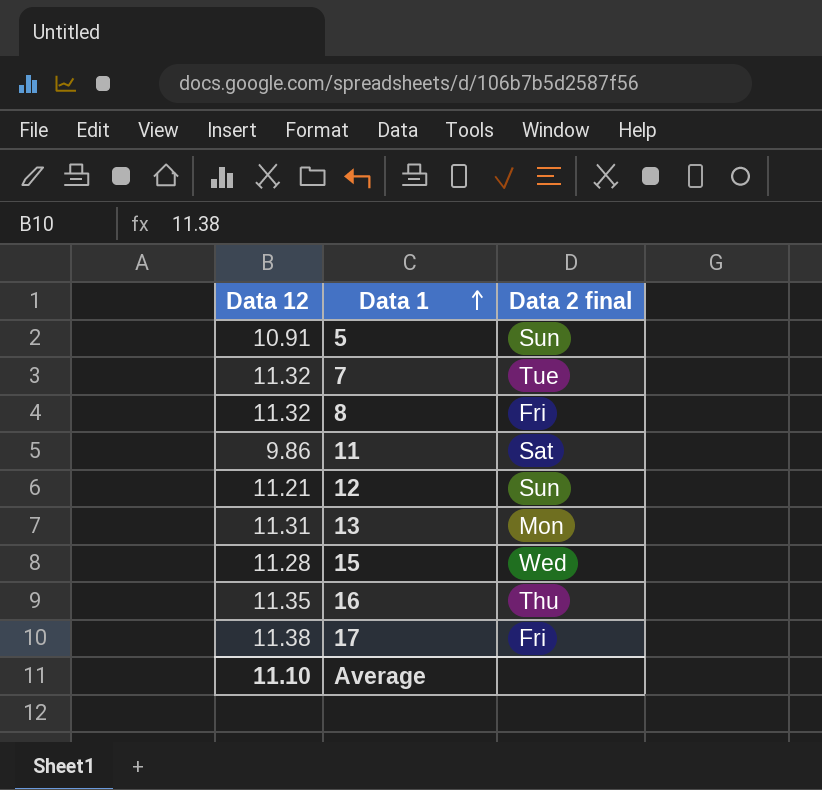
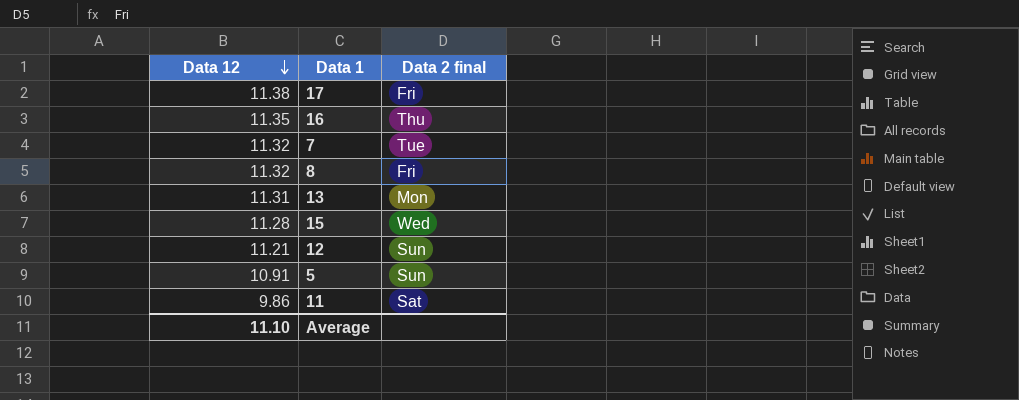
row order: Data 1 ascending -> Data 12 descending

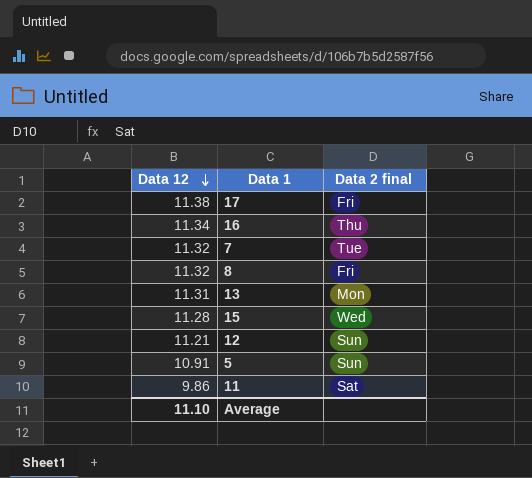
16 | Data 12: 11.35 -> 11.34

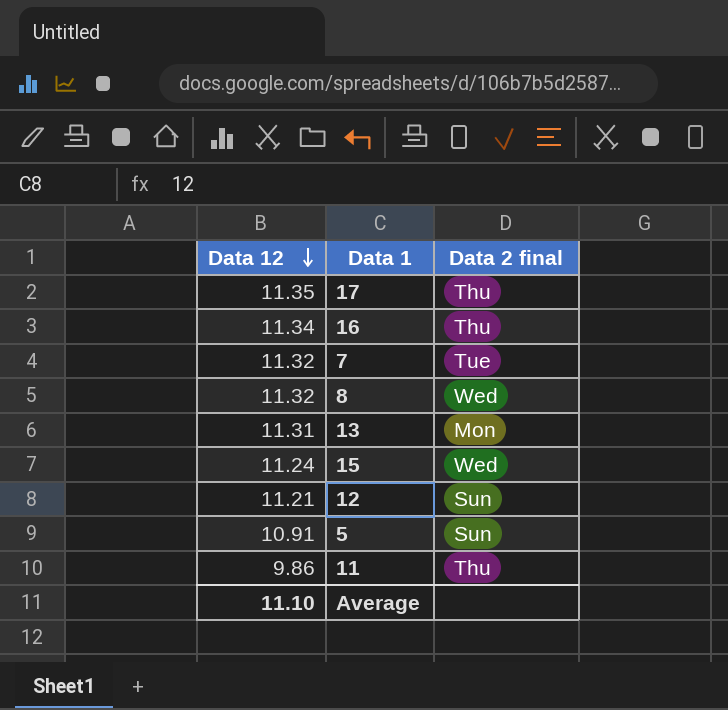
17 | Data 12: 11.38 -> 11.35
17 | Data 2 final: Fri -> Thu
8 | Data 2 final: Fri -> Wed
15 | Data 12: 11.28 -> 11.24
11 | Data 2 final: Sat -> Thu

